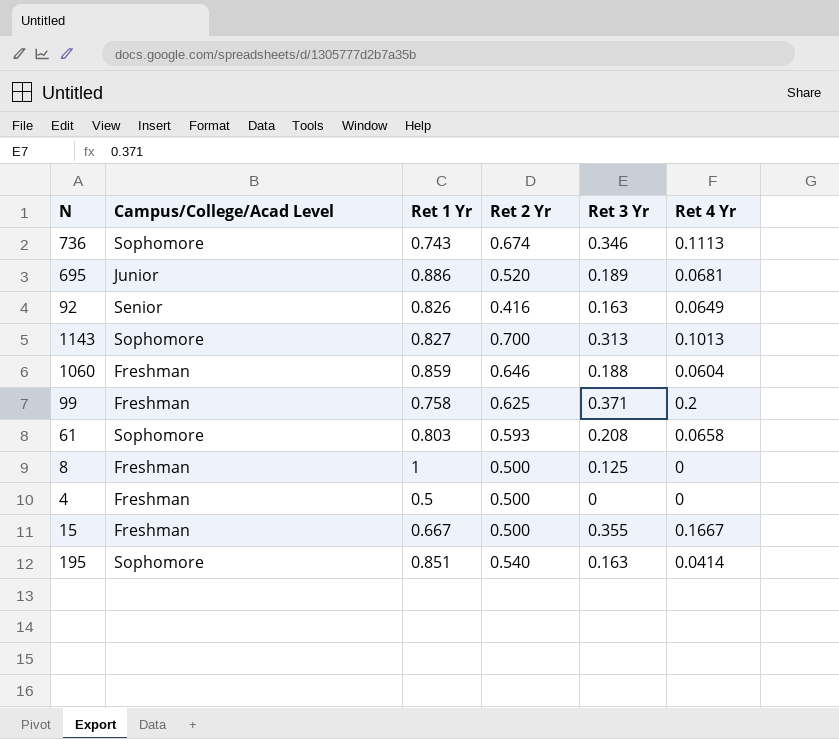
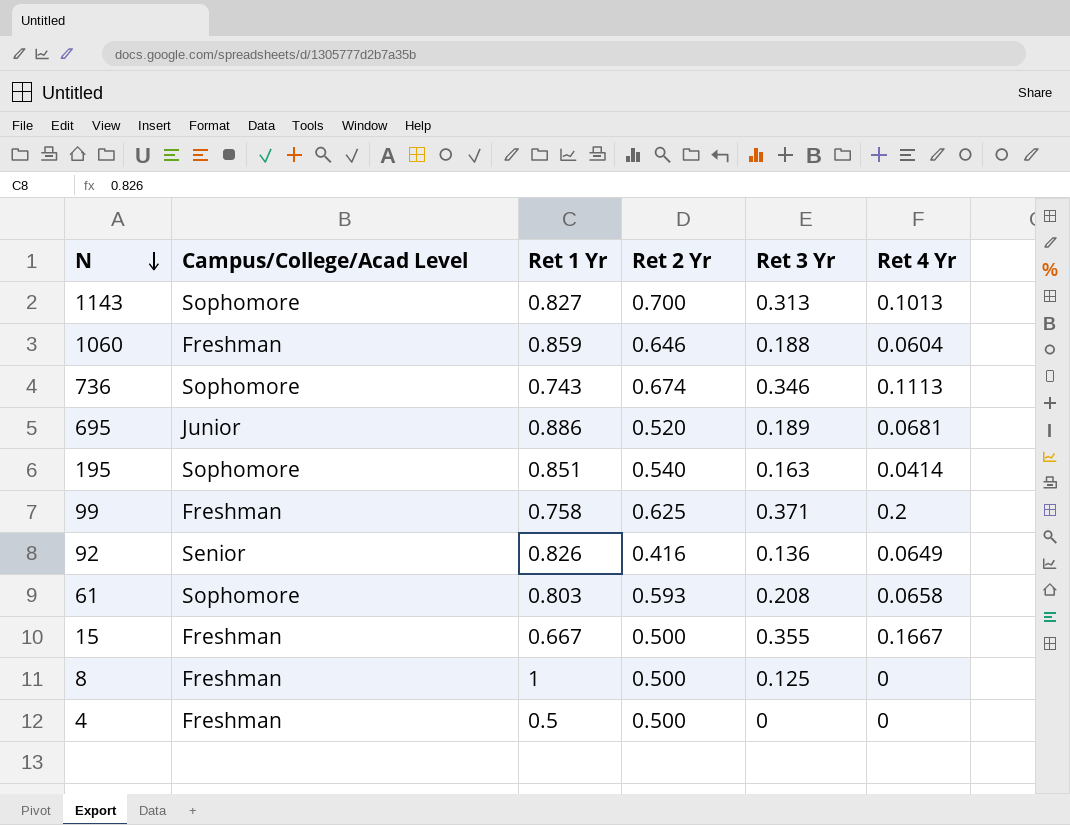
row order: none -> N descending
92 | Ret 3 Yr: 0.163 -> 0.136

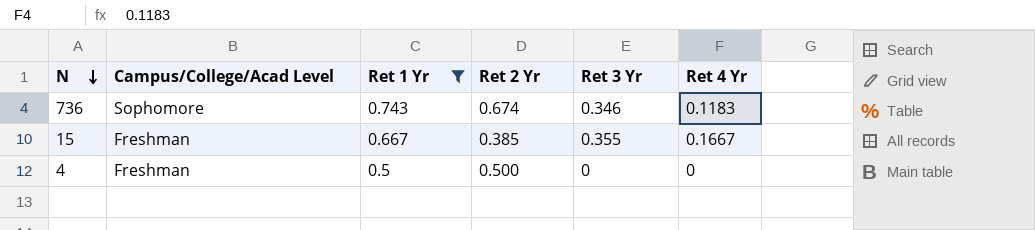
filter: none -> Ret 1 Yr <= 0.743
736 | Ret 4 Yr: 0.1113 -> 0.1183
15 | Ret 2 Yr: 0.500 -> 0.385

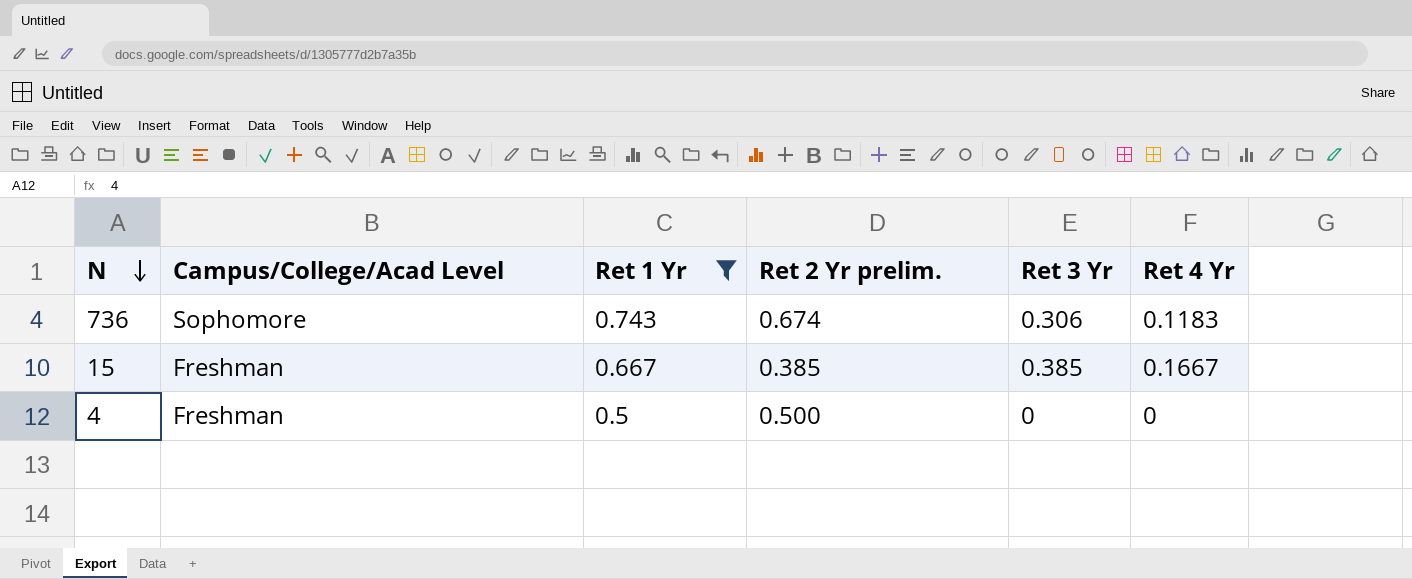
column name: Ret 2 Yr -> Ret 2 Yr prelim.
736 | Ret 3 Yr: 0.346 -> 0.306
15 | Ret 3 Yr: 0.355 -> 0.385

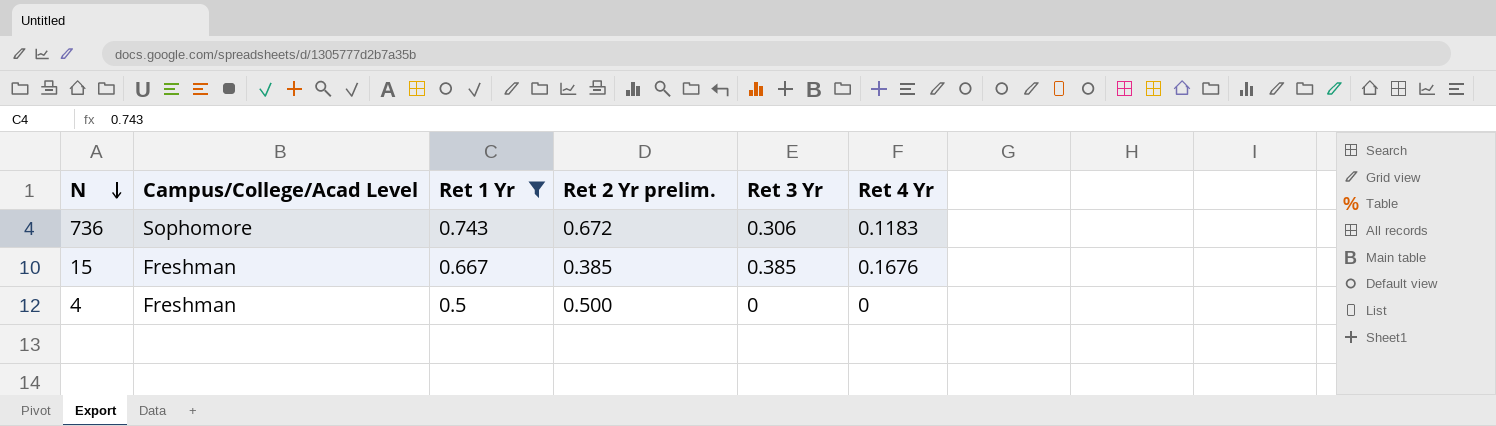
736 | Ret 2 Yr prelim.: 0.674 -> 0.672
15 | Ret 4 Yr: 0.1667 -> 0.1676

